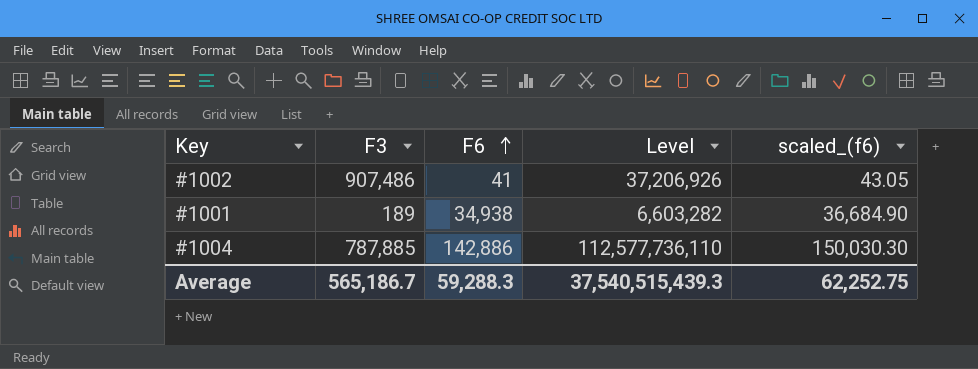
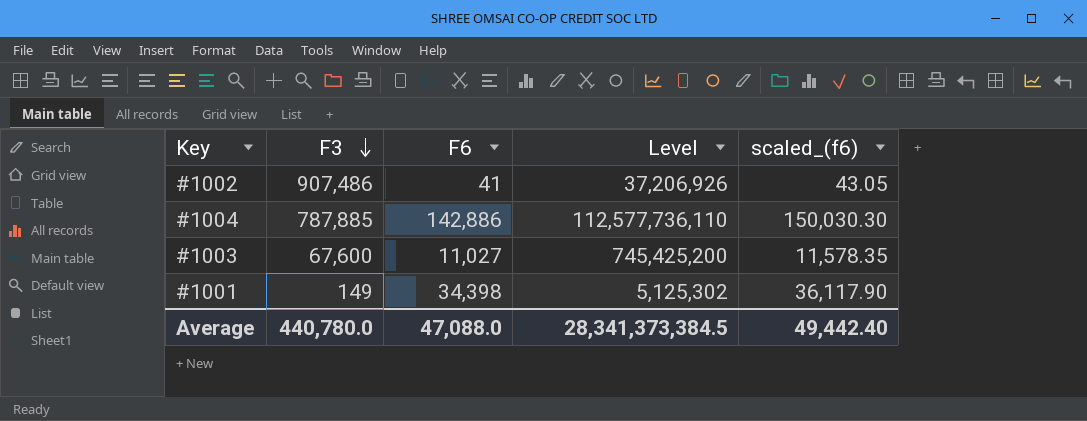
row order: F6 ascending -> F3 descending
row #1003: none -> 67,600 | 11,027 | 745,425,200 | 11,578.35
#1001 | F3: 189 -> 149
#1001 | F6: 34,938 -> 34,398
#1001 | Level: 6,603,282 -> 5,125,302
#1001 | scaled_(f6): 36,684.90 -> 36,117.90
Average | F3: 565,186.7 -> 440,780.0
Average | F6: 59,288.3 -> 47,088.0
Average | Level: 37,540,515,439.3 -> 28,341,373,384.5
Average | scaled_(f6): 62,252.75 -> 49,442.40

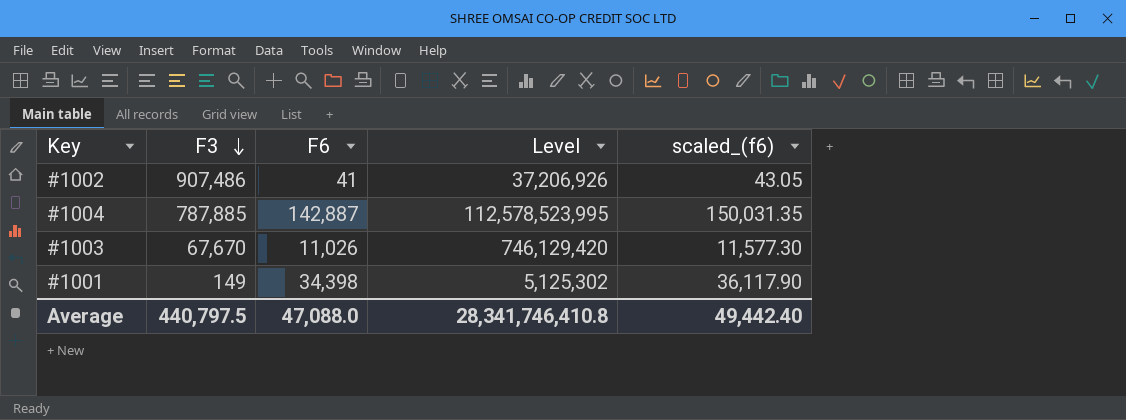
#1004 | F6: 142,886 -> 142,887
#1004 | Level: 112,577,736,110 -> 112,578,523,995
#1004 | scaled_(f6): 150,030.30 -> 150,031.35
#1003 | F3: 67,600 -> 67,670
#1003 | F6: 11,027 -> 11,026
#1003 | Level: 745,425,200 -> 746,129,420
#1003 | scaled_(f6): 11,578.35 -> 11,577.30
Average | F3: 440,780.0 -> 440,797.5
Average | Level: 28,341,373,384.5 -> 28,341,746,410.8

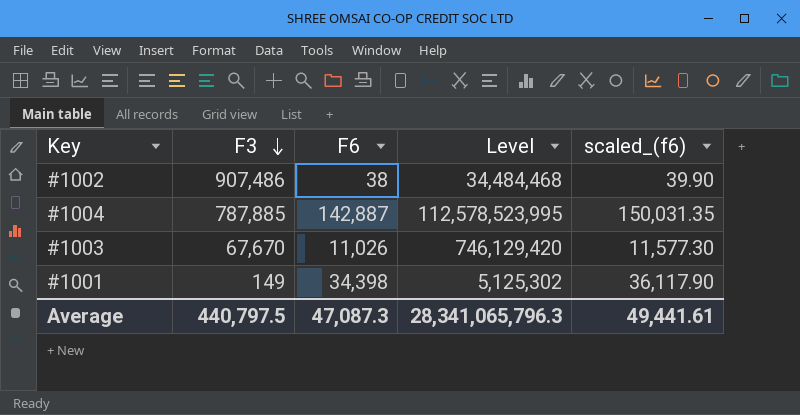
#1002 | F6: 41 -> 38
#1002 | Level: 37,206,926 -> 34,484,468
#1002 | scaled_(f6): 43.05 -> 39.90
Average | F6: 47,088.0 -> 47,087.3
Average | Level: 28,341,746,410.8 -> 28,341,065,796.3
Average | scaled_(f6): 49,442.40 -> 49,441.61

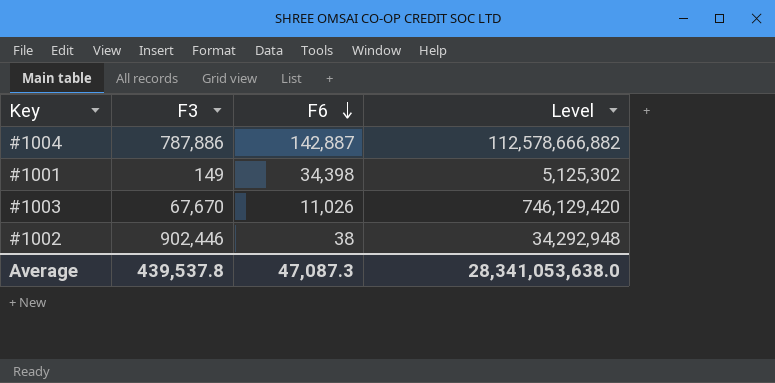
row order: F3 descending -> F6 descending
column scaled_(f6) | formula: [F6] * 1.05 -> none
#1004 | F3: 787,885 -> 787,886
#1004 | Level: 112,578,523,995 -> 112,578,666,882
#1002 | F3: 907,486 -> 902,446
#1002 | Level: 34,484,468 -> 34,292,948
Average | F3: 440,797.5 -> 439,537.8
Average | Level: 28,341,065,796.3 -> 28,341,053,638.0

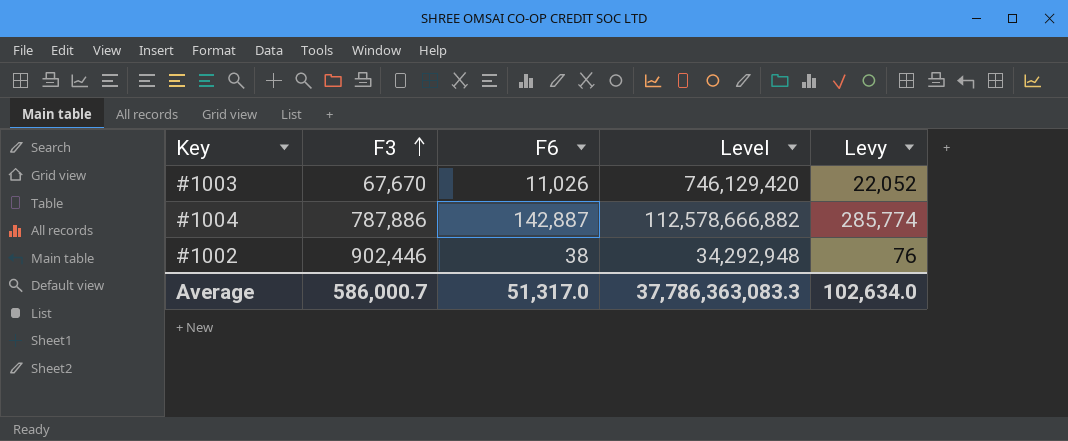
row order: F6 descending -> F3 ascending
column Levy | formula: none -> [F6] * 2
row #1001: 149 | 34,398 | 5,125,302 -> none
Average | F3: 439,537.8 -> 586,000.7
Average | F6: 47,087.3 -> 51,317.0
Average | Level: 28,341,053,638.0 -> 37,786,363,083.3

